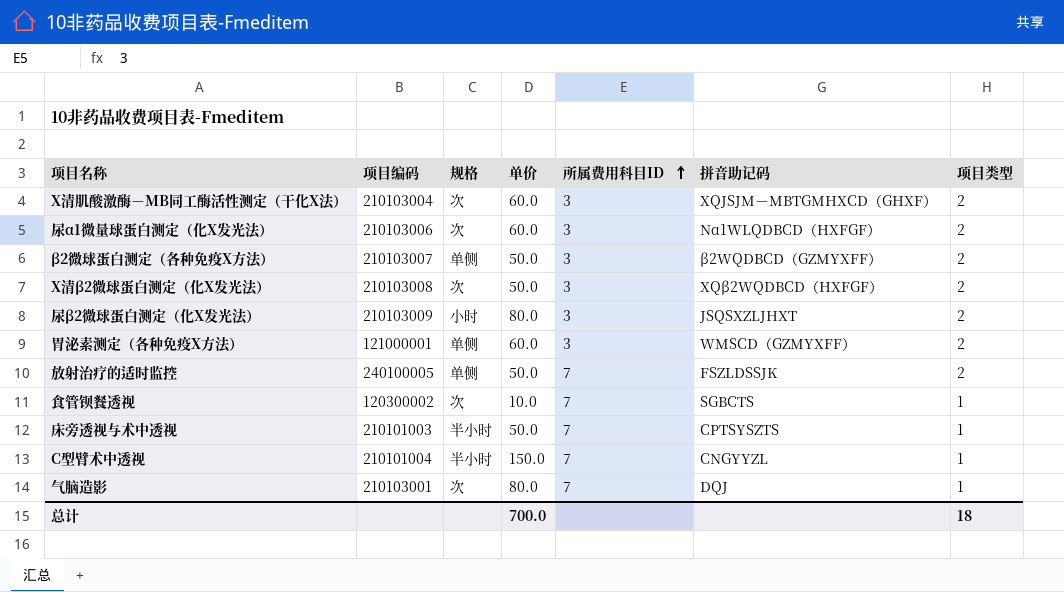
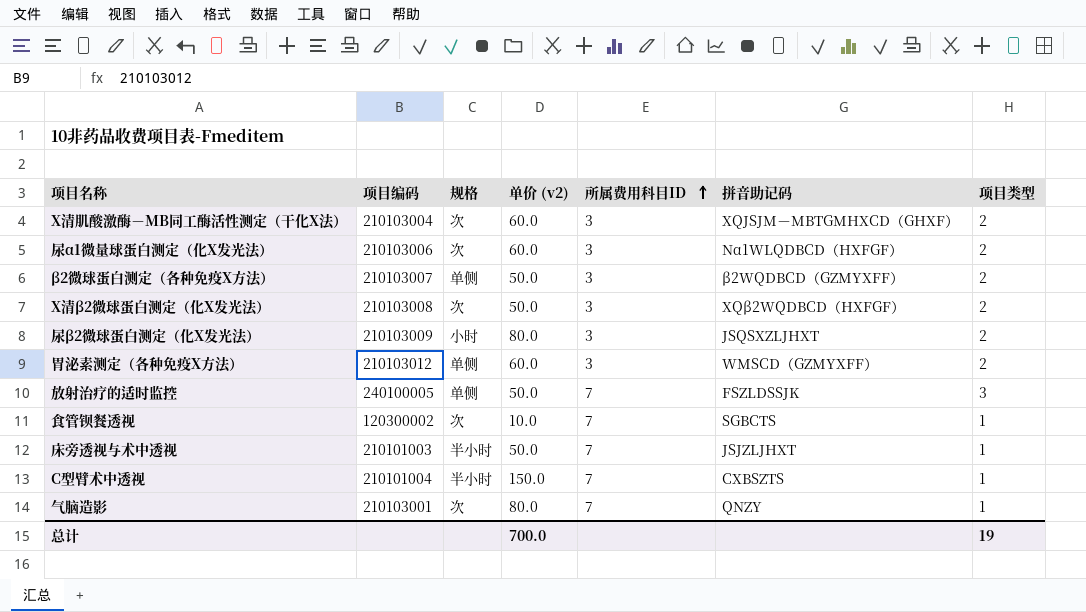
column name: 单价 -> 单价 (v2)
胃泌素测定（各种免疫X方法） | 项目编码: 121000001 -> 210103012
放射治疗的适时监控 | 项目类型: 2 -> 3
床旁透视与术中透视 | 拼音助记码: CPTSYSZTS -> JSJZLJHXT
C型臂术中透视 | 拼音助记码: CNGYYZL -> CXBSZTS
气脑造影 | 拼音助记码: DQJ -> QNZY
总计 | 项目类型: 18 -> 19

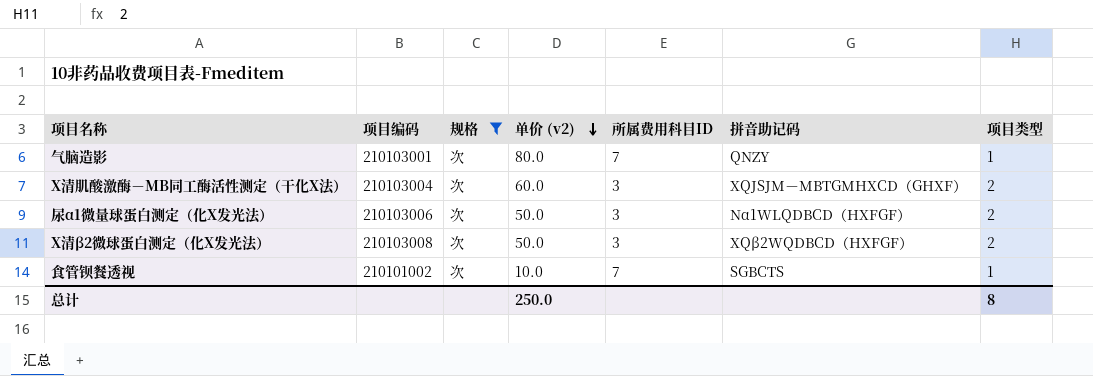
filter: none -> 规格 = 次
row order: 所属费用科目ID ascending -> 单价 (v2) descending
尿α1微量球蛋白测定（化X发光法） | 单价 (v2): 60.0 -> 50.0
食管钡餐透视 | 项目编码: 120300002 -> 210101002
总计 | 单价 (v2): 700.0 -> 250.0
总计 | 项目类型: 19 -> 8

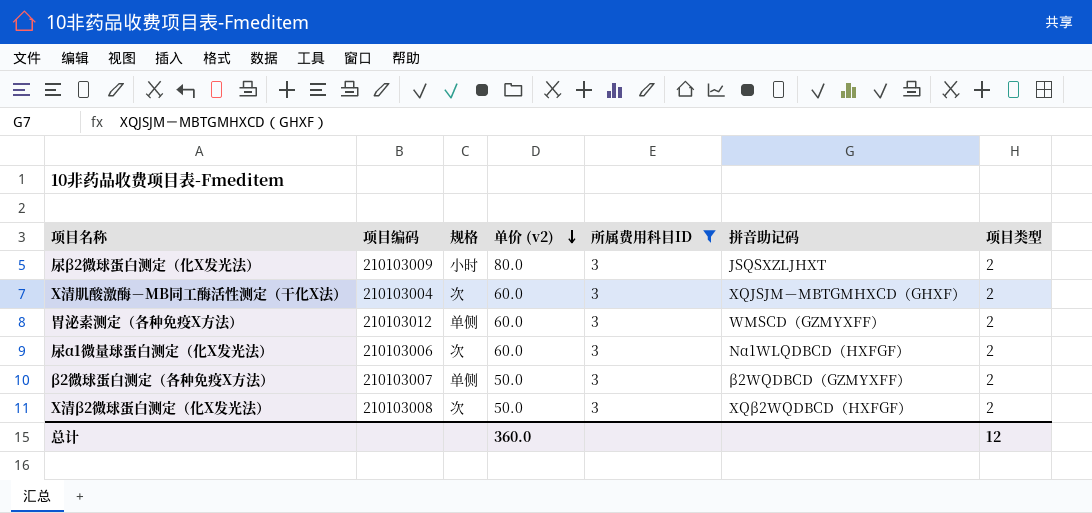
filter: 规格 = 次 -> 所属费用科目ID = 3
尿α1微量球蛋白测定（化X发光法） | 单价 (v2): 50.0 -> 60.0
总计 | 单价 (v2): 250.0 -> 360.0
总计 | 项目类型: 8 -> 12

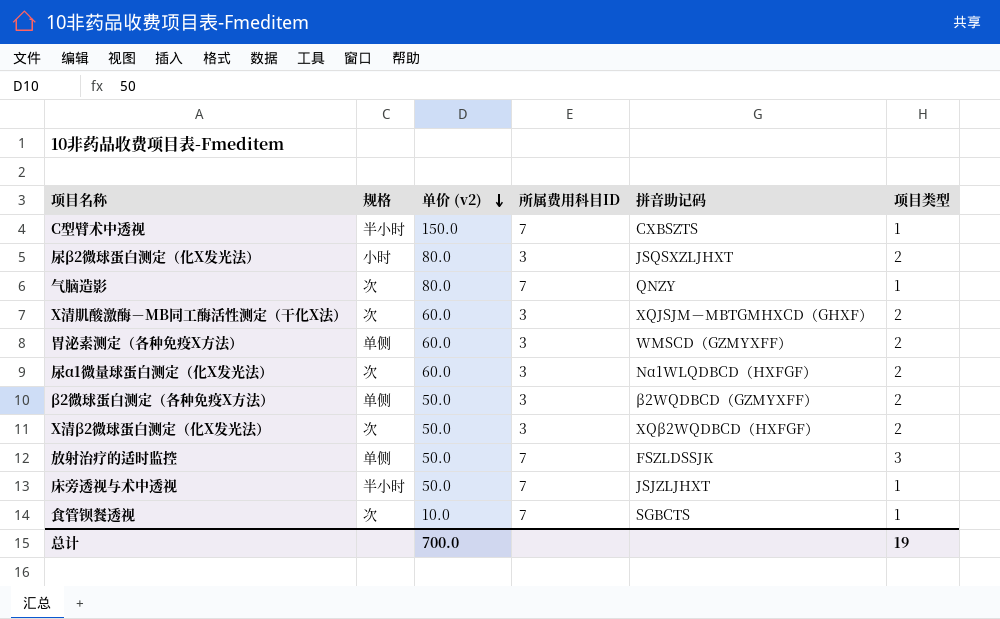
filter: 所属费用科目ID = 3 -> none
column 项目编码 | position: 2 -> none
总计 | 单价 (v2): 360.0 -> 700.0
总计 | 项目类型: 12 -> 19

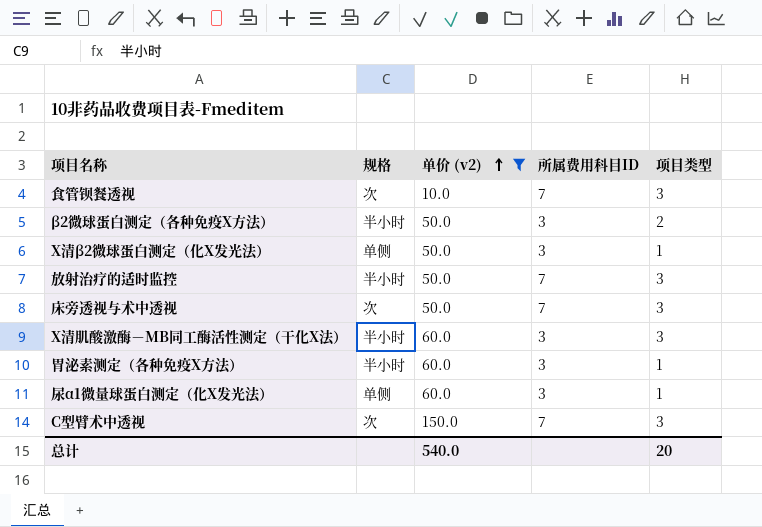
filter: none -> 单价 (v2) != 80.0
row order: 单价 (v2) descending -> 单价 (v2) ascending
column 拼音助记码 | position: 5 -> none
食管钡餐透视 | 项目类型: 1 -> 3
β2微球蛋白测定（各种免疫X方法） | 规格: 单侧 -> 半小时
X清β2微球蛋白测定（化X发光法） | 规格: 次 -> 单侧
X清β2微球蛋白测定（化X发光法） | 项目类型: 2 -> 1
放射治疗的适时监控 | 规格: 单侧 -> 半小时
床旁透视与术中透视 | 规格: 半小时 -> 次
床旁透视与术中透视 | 项目类型: 1 -> 3
X清肌酸激酶－MB同工酶活性测定（干化X法） | 规格: 次 -> 半小时
X清肌酸激酶－MB同工酶活性测定（干化X法） | 项目类型: 2 -> 3
胃泌素测定（各种免疫X方法） | 规格: 单侧 -> 半小时
胃泌素测定（各种免疫X方法） | 项目类型: 2 -> 1
尿α1微量球蛋白测定（化X发光法） | 规格: 次 -> 单侧
尿α1微量球蛋白测定（化X发光法） | 项目类型: 2 -> 1
C型臂术中透视 | 规格: 半小时 -> 次
C型臂术中透视 | 项目类型: 1 -> 3
总计 | 单价 (v2): 700.0 -> 540.0
总计 | 项目类型: 19 -> 20

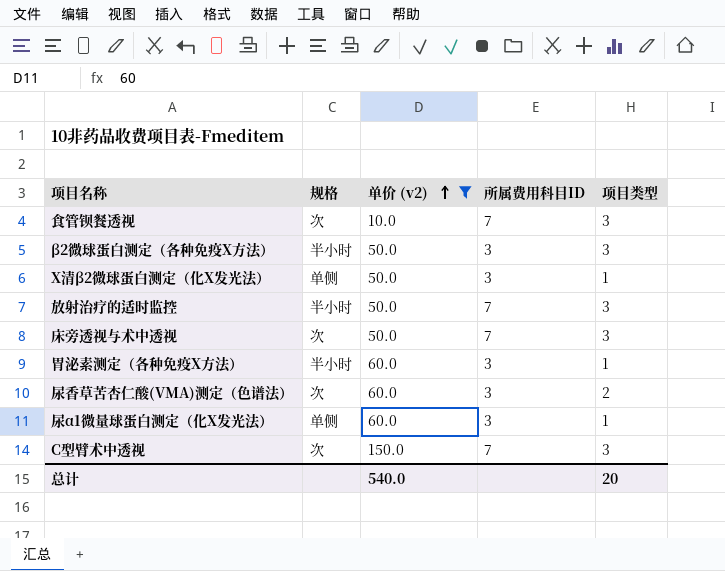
row X清肌酸激酶－MB同工酶活性测定（干化X法）: 半小时 | 60.0 | 3 | 3 -> none
β2微球蛋白测定（各种免疫X方法） | 项目类型: 2 -> 3
row 尿香草苦杏仁酸(VMA)测定（色谱法）: none -> 次 | 60.0 | 3 | 2

